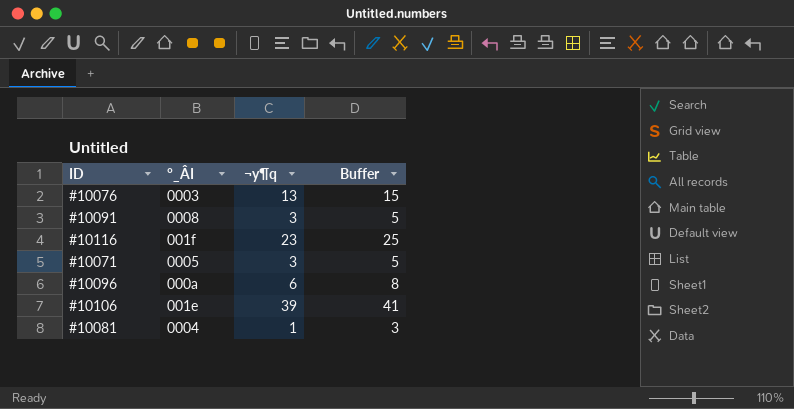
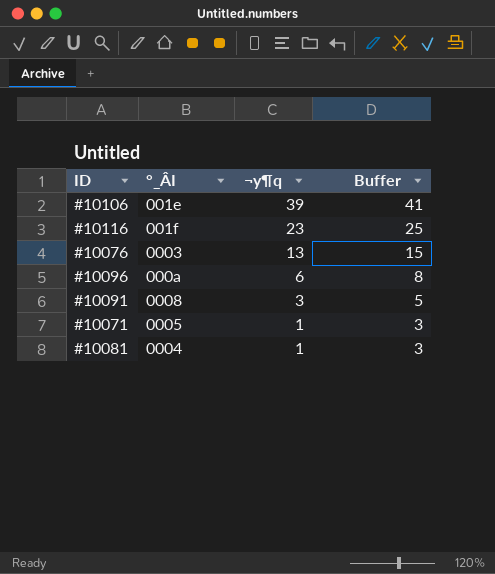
row order: none -> ¬y¶q descending
#10071 | ¬y¶q: 3 -> 1
#10071 | Buffer: 5 -> 3

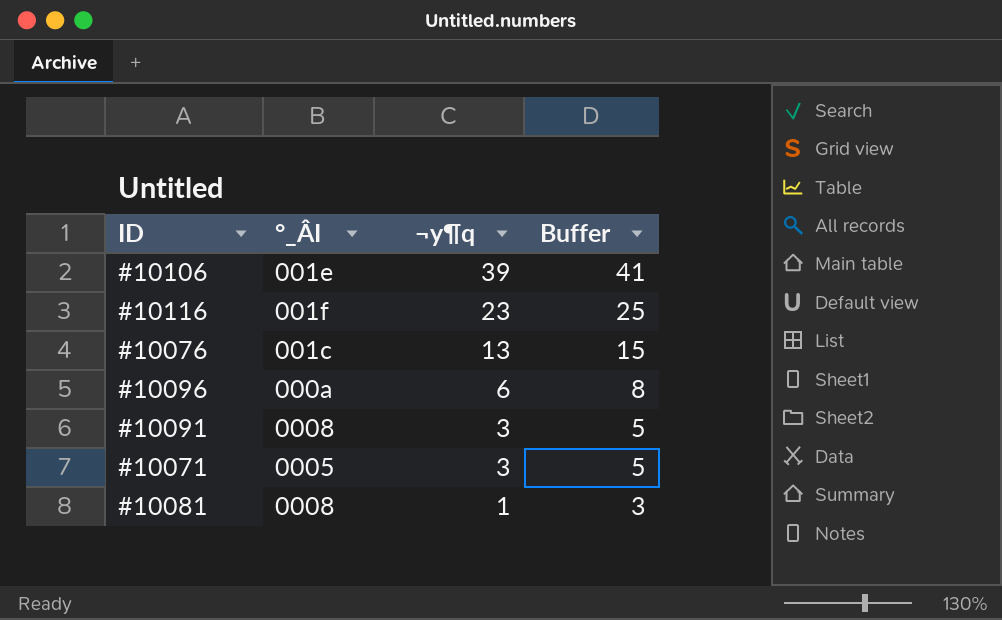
#10076 | °_ÂI: 0003 -> 001c
#10071 | ¬y¶q: 1 -> 3
#10071 | Buffer: 3 -> 5
#10081 | °_ÂI: 0004 -> 0008

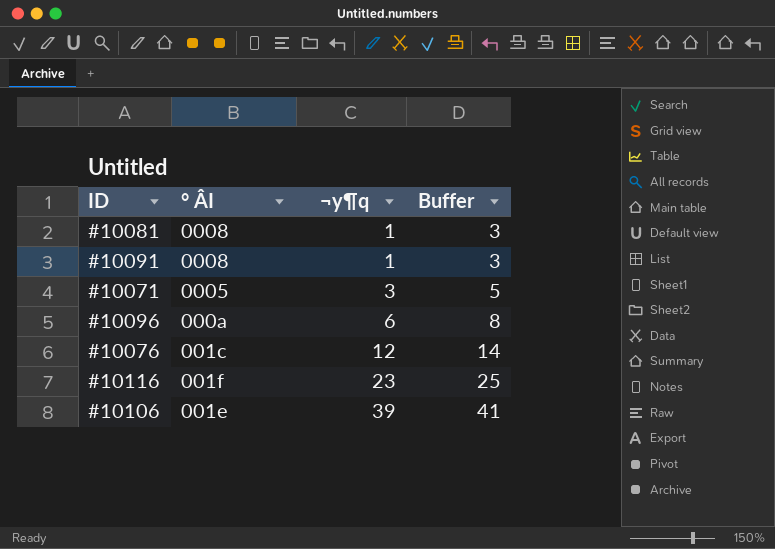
row order: ¬y¶q descending -> ¬y¶q ascending
column name: °_ÂI -> ° ÂI
#10091 | ¬y¶q: 3 -> 1
#10091 | Buffer: 5 -> 3
#10076 | ¬y¶q: 13 -> 12
#10076 | Buffer: 15 -> 14

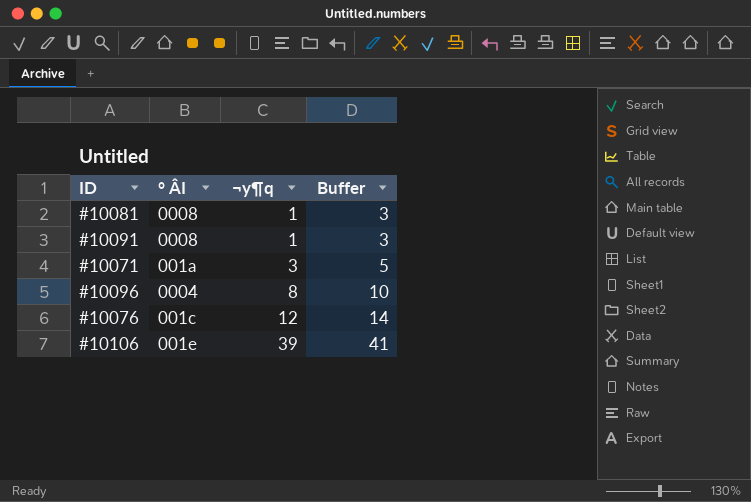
row #10116: 001f | 23 | 25 -> none
#10071 | ° ÂI: 0005 -> 001a
#10096 | ° ÂI: 000a -> 0004
#10096 | ¬y¶q: 6 -> 8
#10096 | Buffer: 8 -> 10

